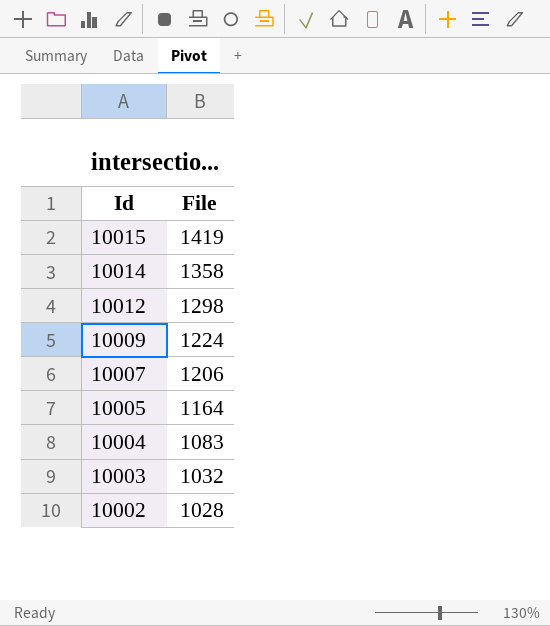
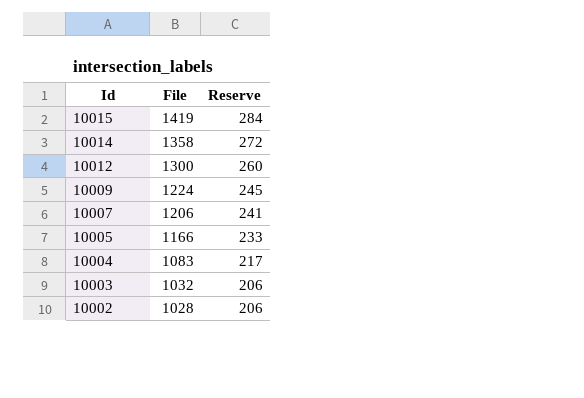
column Reserve | formula: none -> [File] * 0.2
10012 | File: 1298 -> 1300
10005 | File: 1164 -> 1166

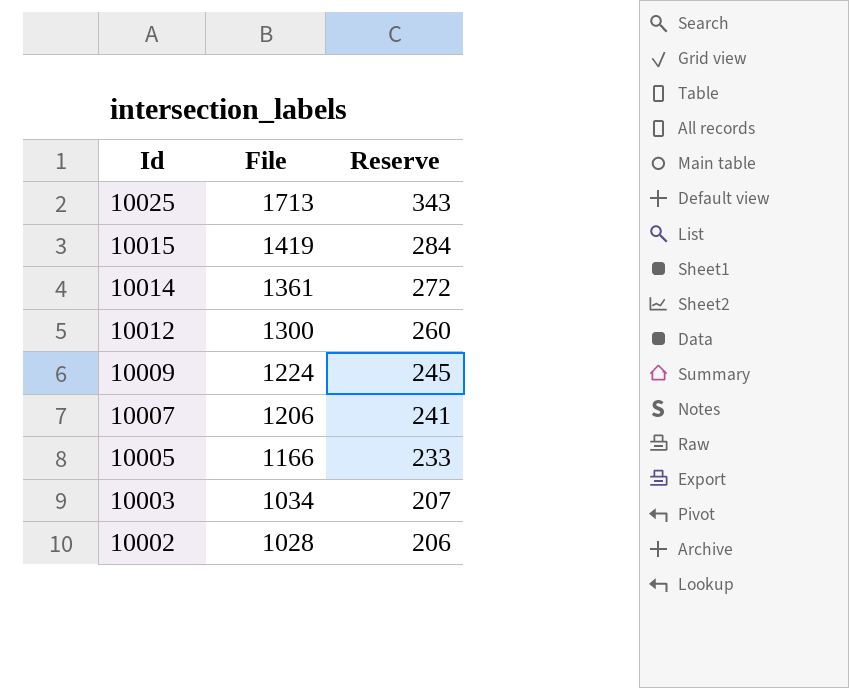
row 10004: 1083 | 217 -> none
row 10025: none -> 1713 | 343
10014 | File: 1358 -> 1361
10003 | File: 1032 -> 1034
10003 | Reserve: 206 -> 207

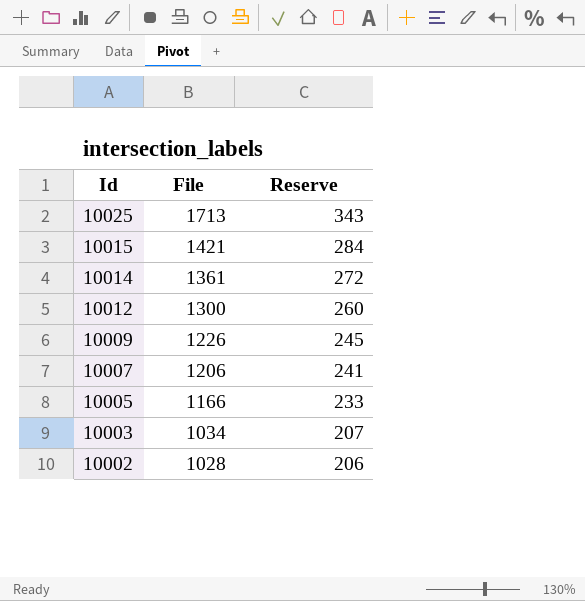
10015 | File: 1419 -> 1421
10009 | File: 1224 -> 1226

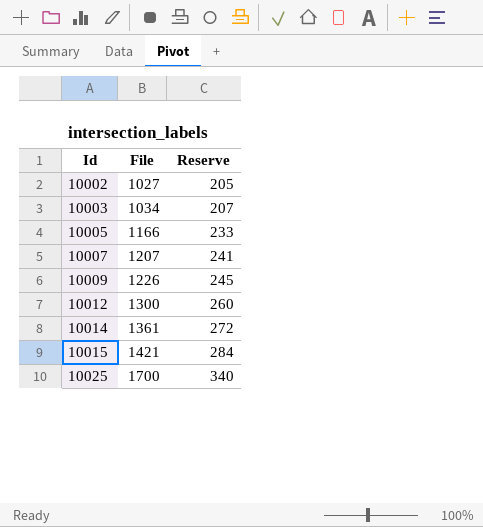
row order: Id descending -> Id ascending
10002 | File: 1028 -> 1027
10002 | Reserve: 206 -> 205
10007 | File: 1206 -> 1207
10025 | File: 1713 -> 1700
10025 | Reserve: 343 -> 340

